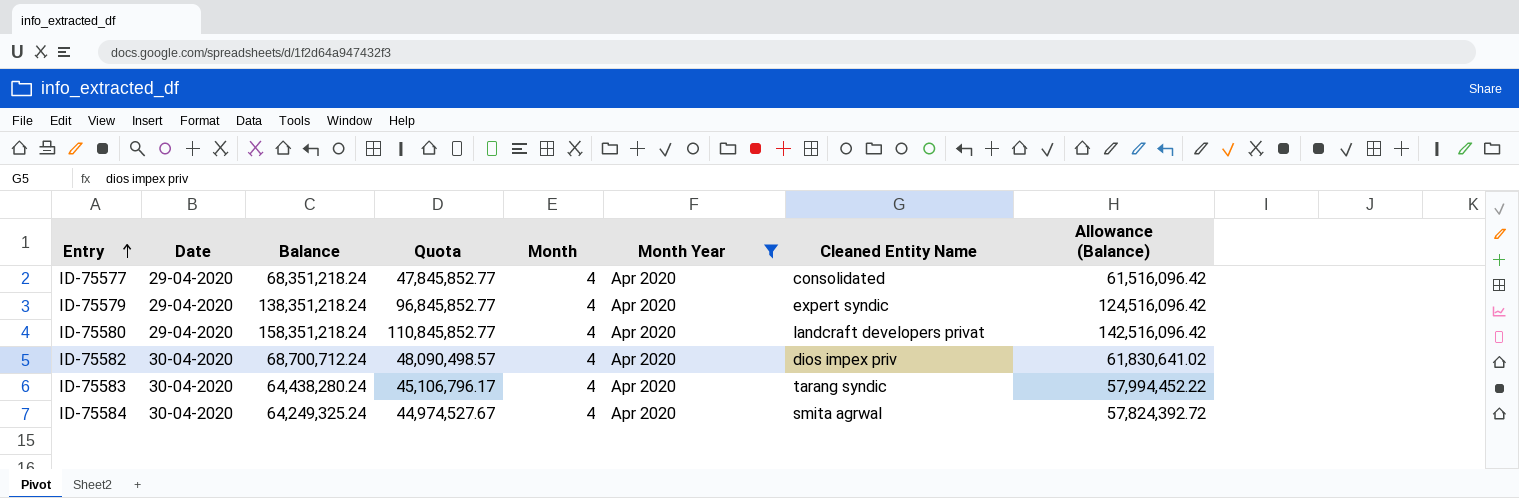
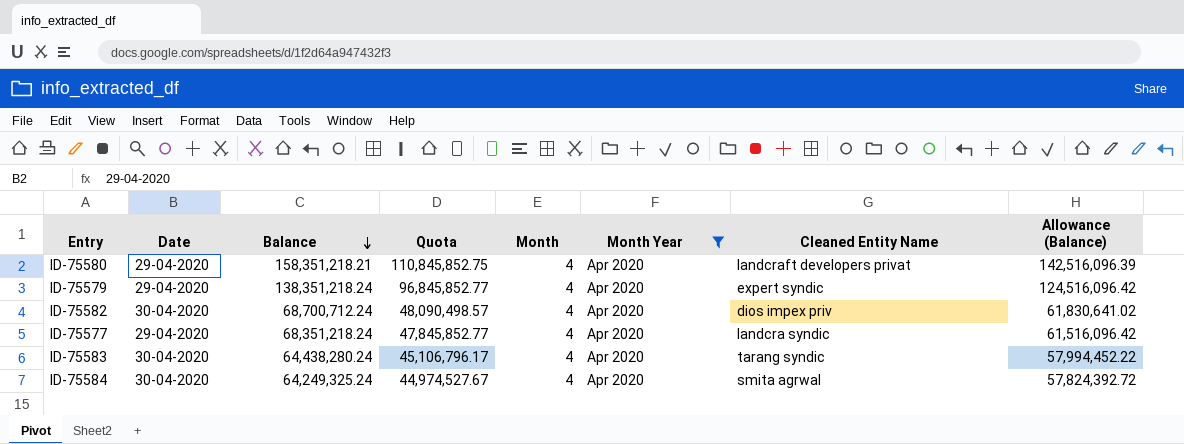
row order: Entry ascending -> Balance descending
ID-75580 | Balance: 158,351,218.24 -> 158,351,218.21
ID-75580 | Quota: 110,845,852.77 -> 110,845,852.75
ID-75580 | Allowance (Balance): 142,516,096.42 -> 142,516,096.39
ID-75577 | Cleaned Entity Name: consolidated -> landcra syndic

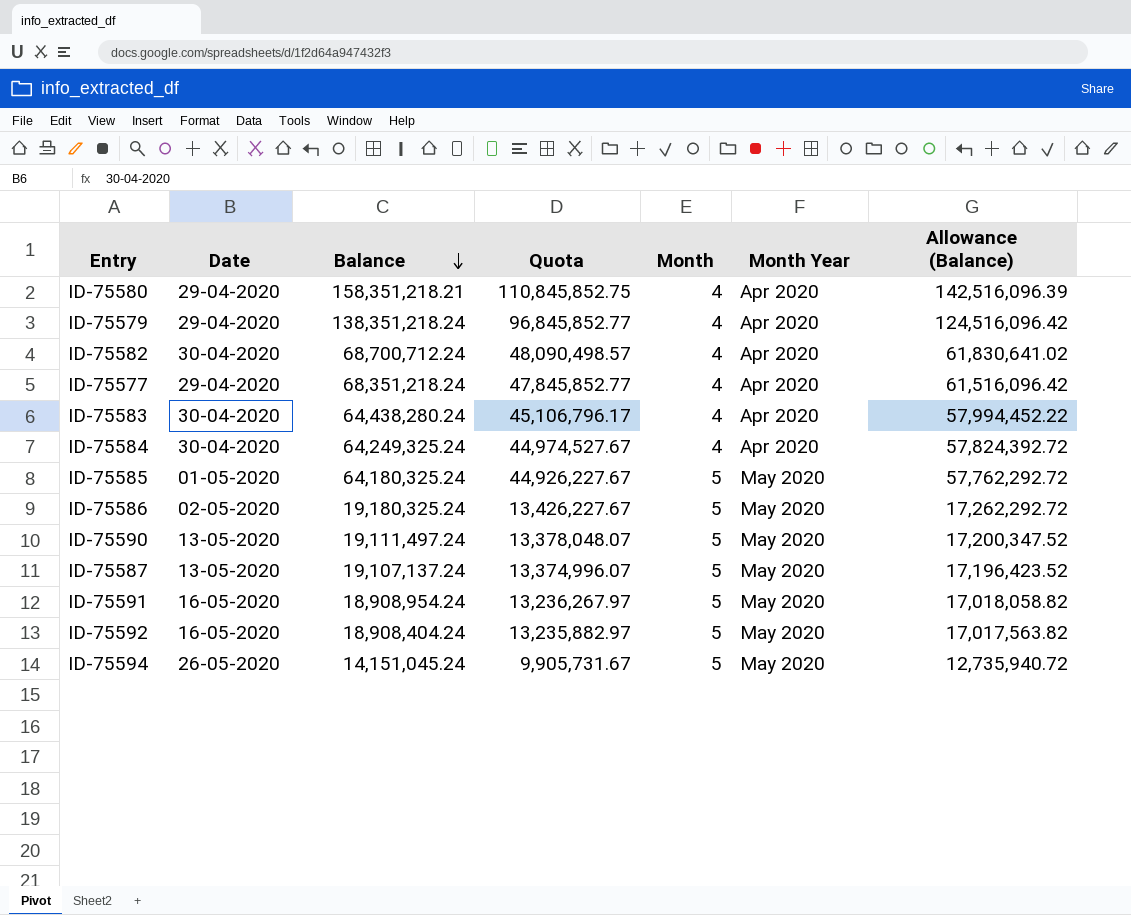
filter: Month Year = Apr 2020 -> none
column Cleaned Entity Name | position: 7 -> none

